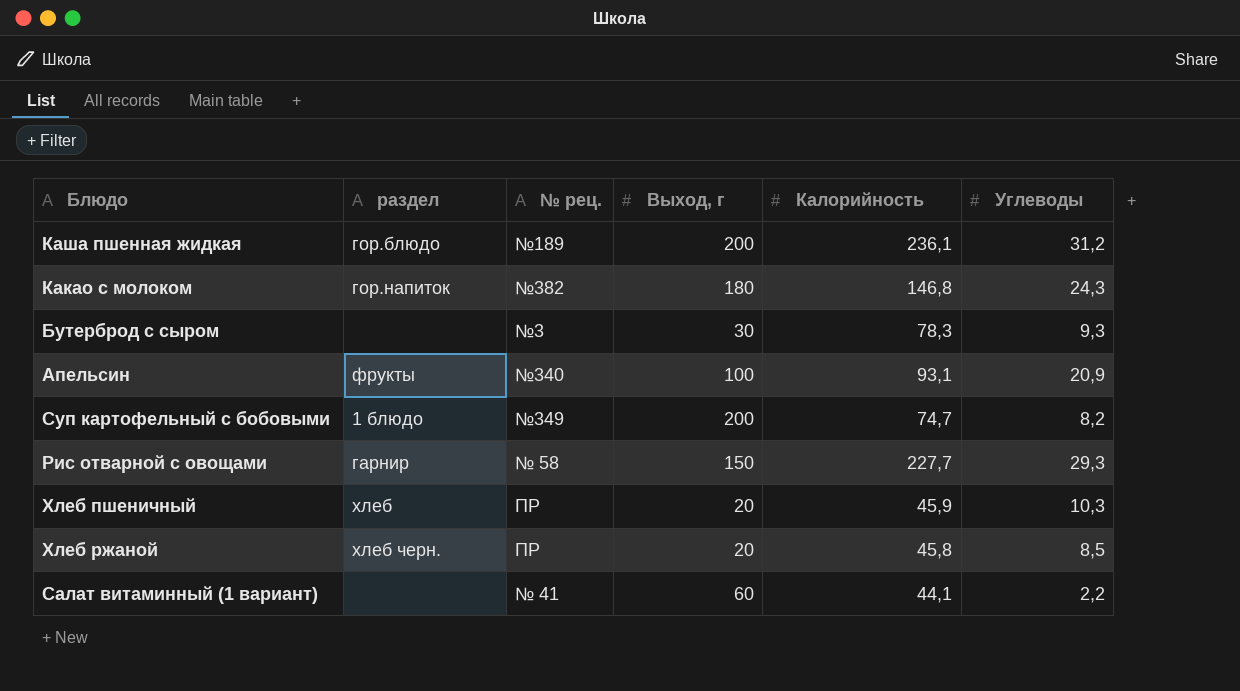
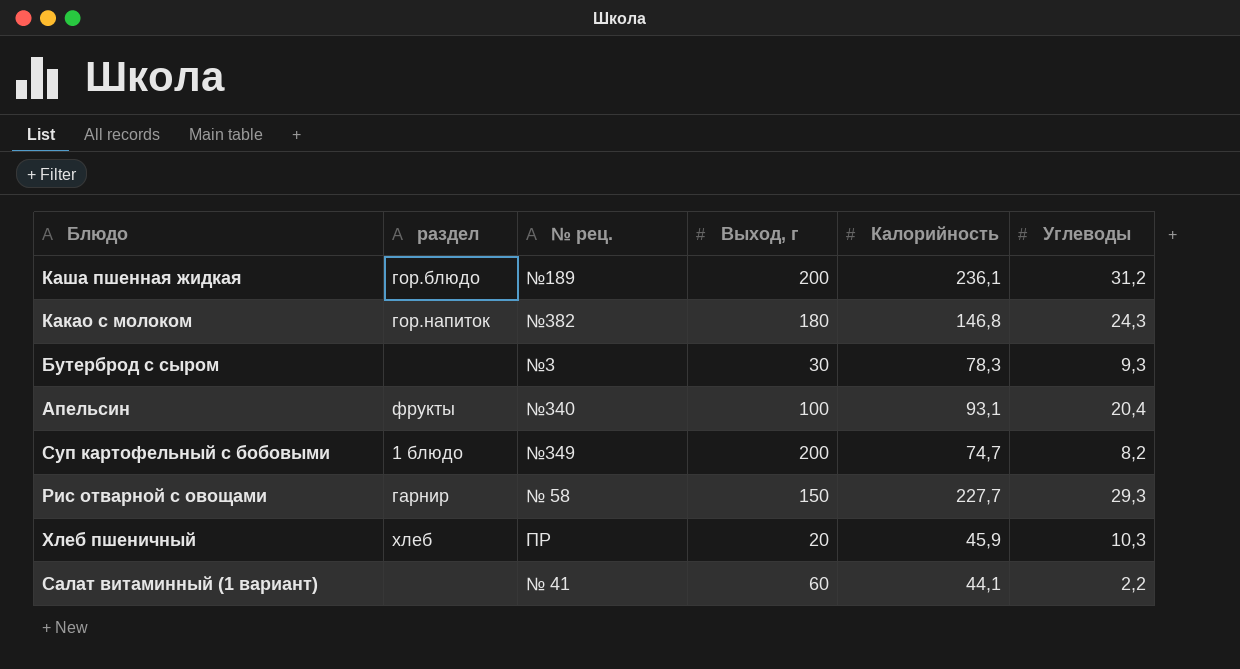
row Хлеб ржаной: хлеб черн. | ПР | 20 | 45,8 | 8,5 -> none
Апельсин | Углеводы: 20,9 -> 20,4

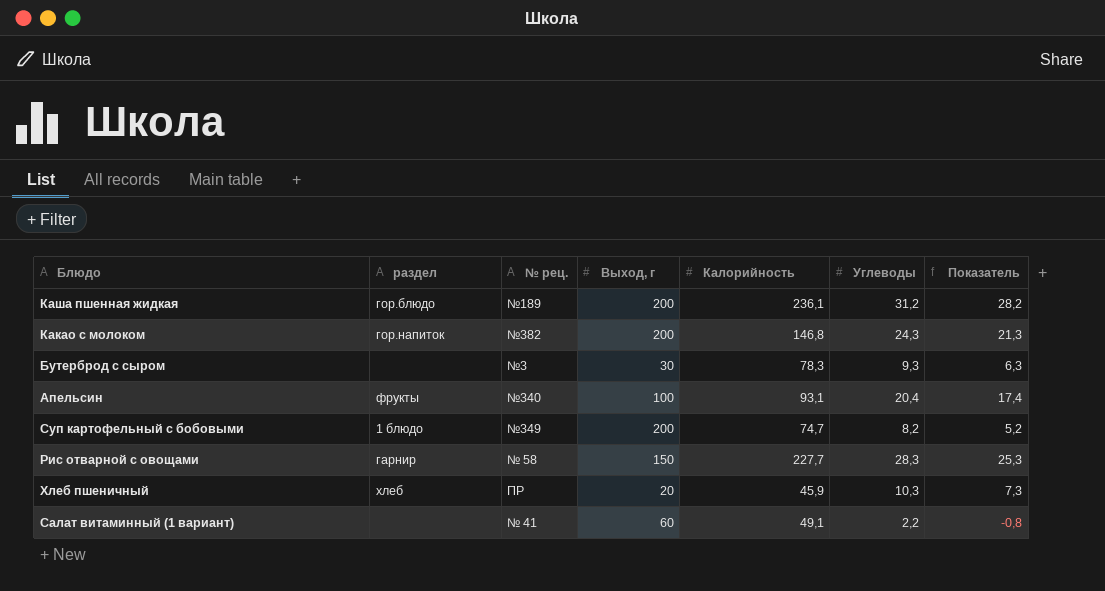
column Показатель | formula: none -> [Углеводы] - 3
Какао с молоком | Выход, г: 180 -> 200
Рис отварной с овощами | Углеводы: 29,3 -> 28,3
Салат витаминный (1 вариант) | Калорийность: 44,1 -> 49,1

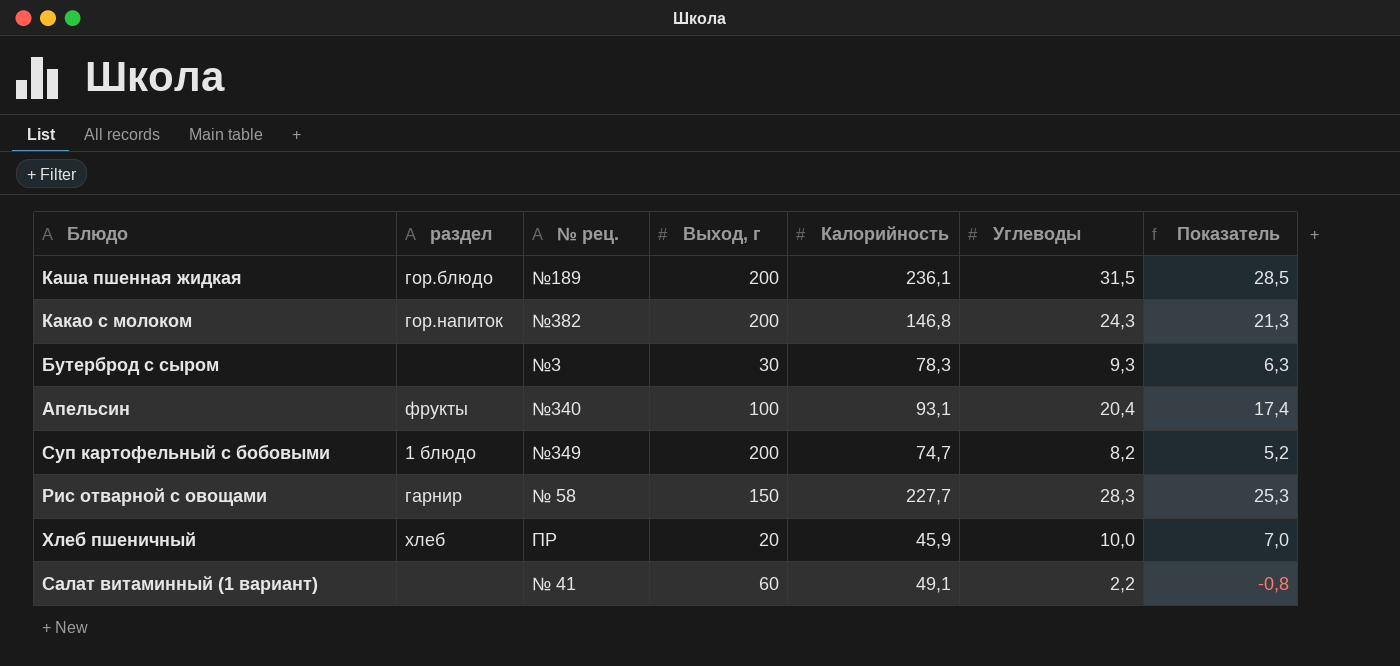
Каша пшенная жидкая | Углеводы: 31,2 -> 31,5
Каша пшенная жидкая | Показатель: 28,2 -> 28,5
Хлеб пшеничный | Углеводы: 10,3 -> 10,0
Хлеб пшеничный | Показатель: 7,3 -> 7,0

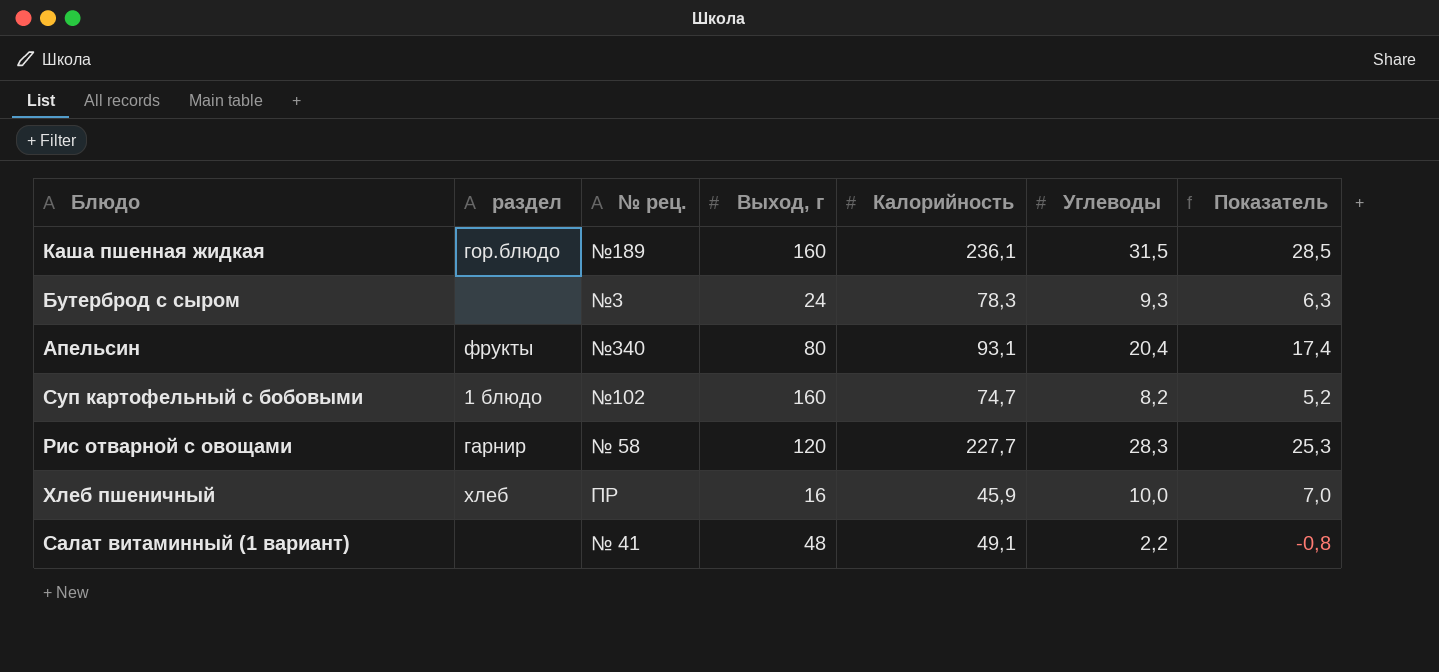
row Какао с молоком: гор.напиток | №382 | 200 | 146,8 | 24,3 | 21,3 -> none
Каша пшенная жидкая | Выход, г: 200 -> 160
Бутерброд с сыром | Выход, г: 30 -> 24
Апельсин | Выход, г: 100 -> 80
Суп картофельный с бобовыми | № рец.: №349 -> №102
Суп картофельный с бобовыми | Выход, г: 200 -> 160
Рис отварной с овощами | Выход, г: 150 -> 120
Хлеб пшеничный | Выход, г: 20 -> 16
Салат витаминный (1 вариант) | Выход, г: 60 -> 48

